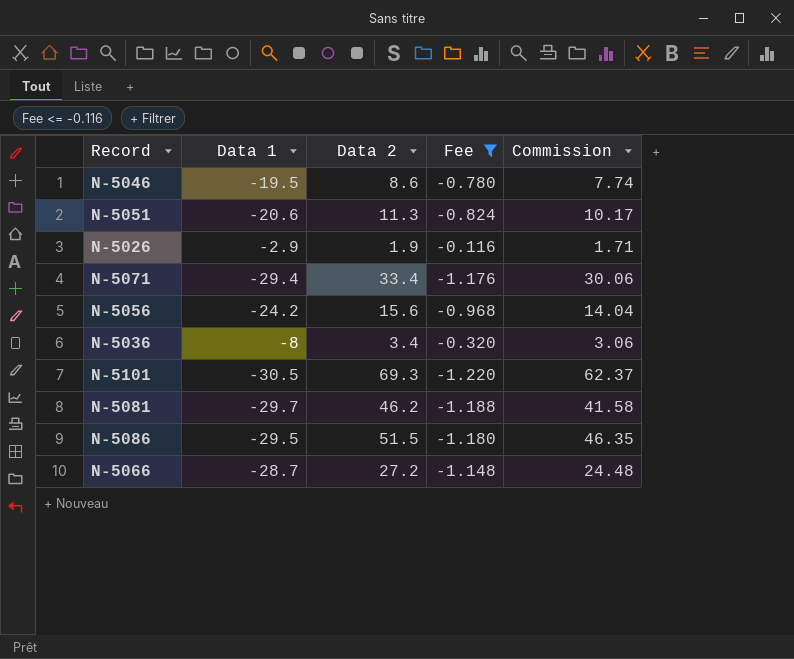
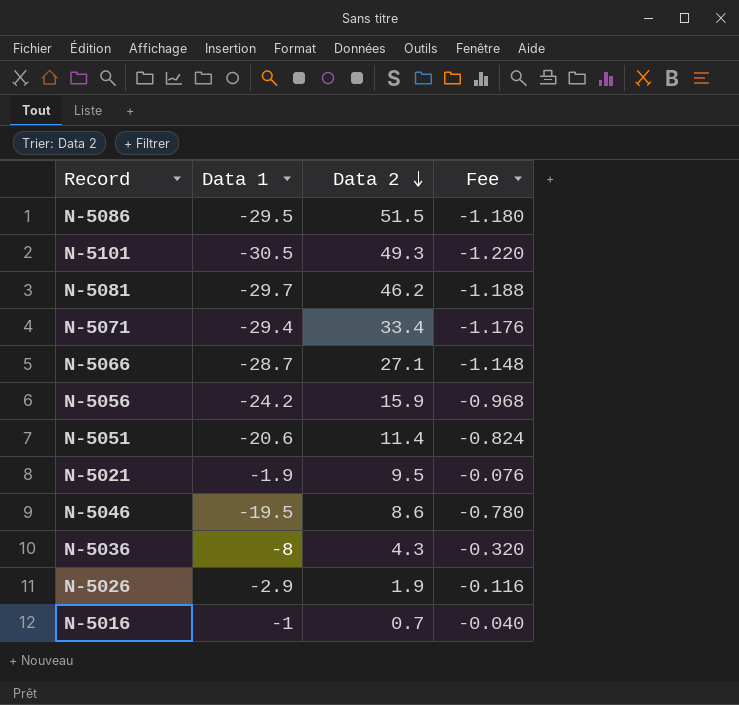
filter: Fee <= -0.116 -> none
row order: none -> Data 2 descending
column Commission | formula: [Data 2] * 0.9 -> none
N-5101 | Data 2: 69.3 -> 49.3
N-5066 | Data 2: 27.2 -> 27.1
N-5056 | Data 2: 15.6 -> 15.9
N-5051 | Data 2: 11.3 -> 11.4
N-5036 | Data 2: 3.4 -> 4.3

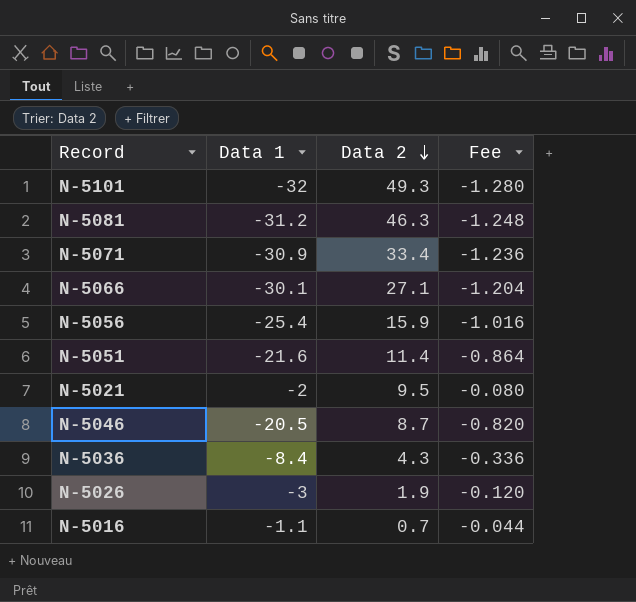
row N-5086: -29.5 | 51.5 | -1.180 -> none
N-5101 | Data 1: -30.5 -> -32
N-5101 | Fee: -1.220 -> -1.280
N-5081 | Data 1: -29.7 -> -31.2
N-5081 | Data 2: 46.2 -> 46.3
N-5081 | Fee: -1.188 -> -1.248
N-5071 | Data 1: -29.4 -> -30.9
N-5071 | Fee: -1.176 -> -1.236
N-5066 | Data 1: -28.7 -> -30.1
N-5066 | Fee: -1.148 -> -1.204
N-5056 | Data 1: -24.2 -> -25.4
N-5056 | Fee: -0.968 -> -1.016
N-5051 | Data 1: -20.6 -> -21.6
N-5051 | Fee: -0.824 -> -0.864
N-5021 | Data 1: -1.9 -> -2
N-5021 | Fee: -0.076 -> -0.080
N-5046 | Data 1: -19.5 -> -20.5
N-5046 | Data 2: 8.6 -> 8.7
N-5046 | Fee: -0.780 -> -0.820
N-5036 | Data 1: -8 -> -8.4
N-5036 | Fee: -0.320 -> -0.336
N-5026 | Data 1: -2.9 -> -3
N-5026 | Fee: -0.116 -> -0.120
N-5016 | Data 1: -1 -> -1.1
N-5016 | Fee: -0.040 -> -0.044

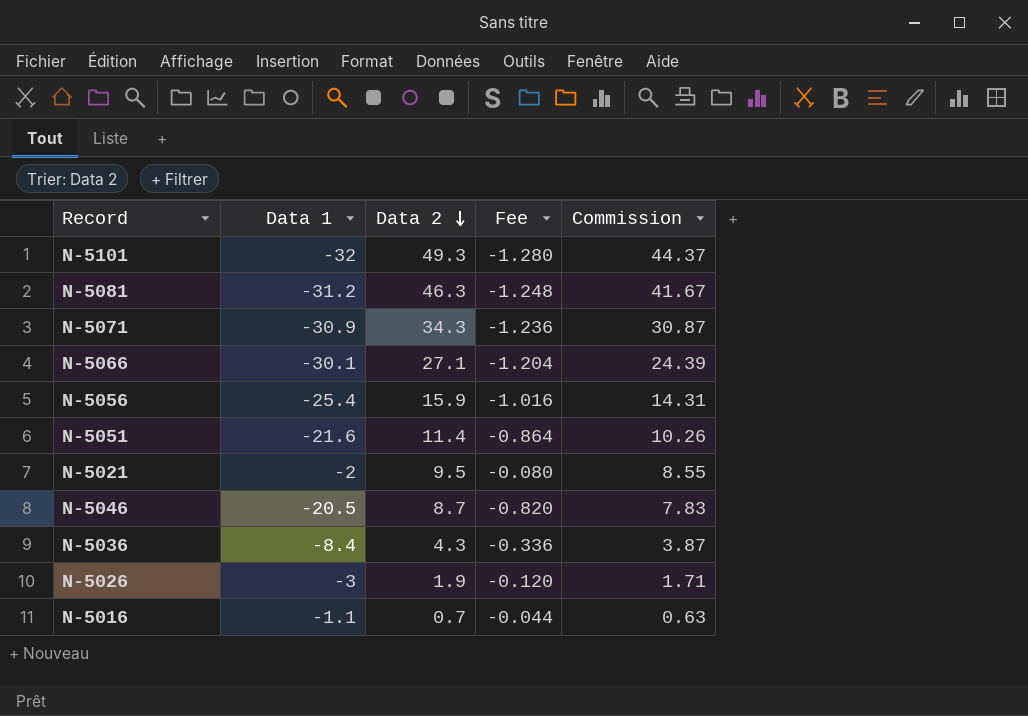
column Commission | formula: none -> [Data 2] * 0.9
N-5071 | Data 2: 33.4 -> 34.3

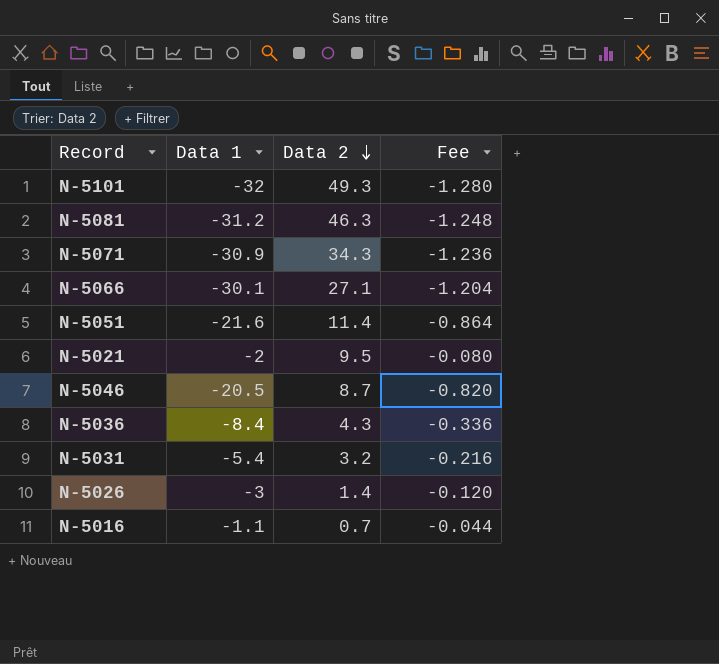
column Commission | formula: [Data 2] * 0.9 -> none
row N-5056: -25.4 | 15.9 | -1.016 | 14.31 -> none
row N-5031: none -> -5.4 | 3.2 | -0.216
N-5026 | Data 2: 1.9 -> 1.4

